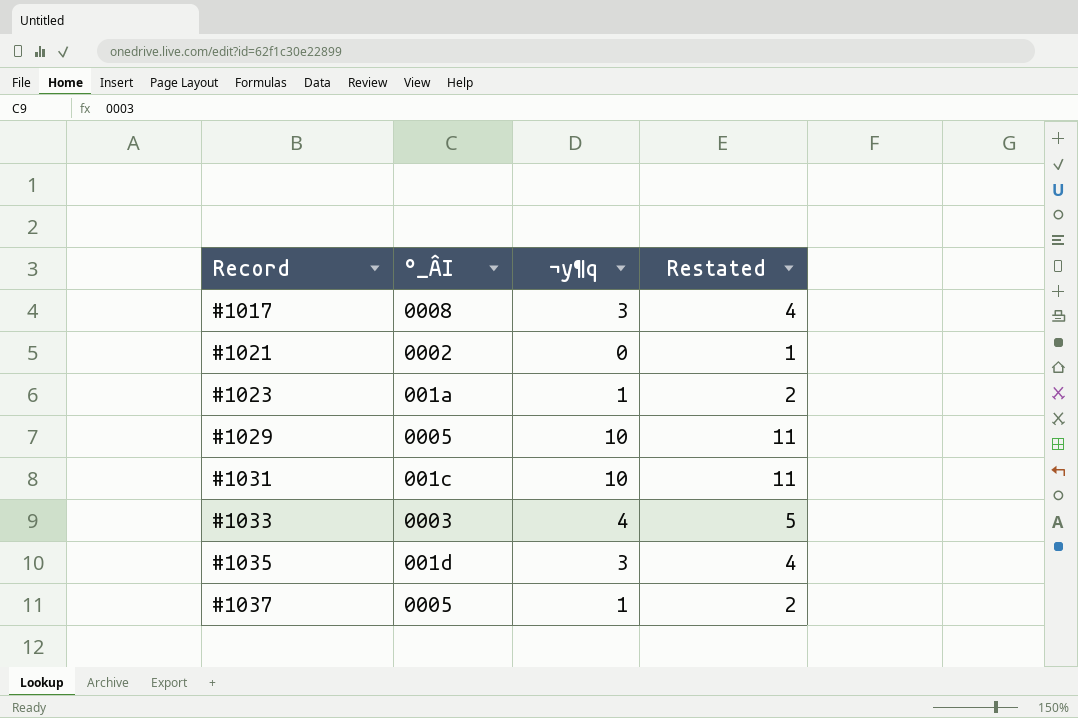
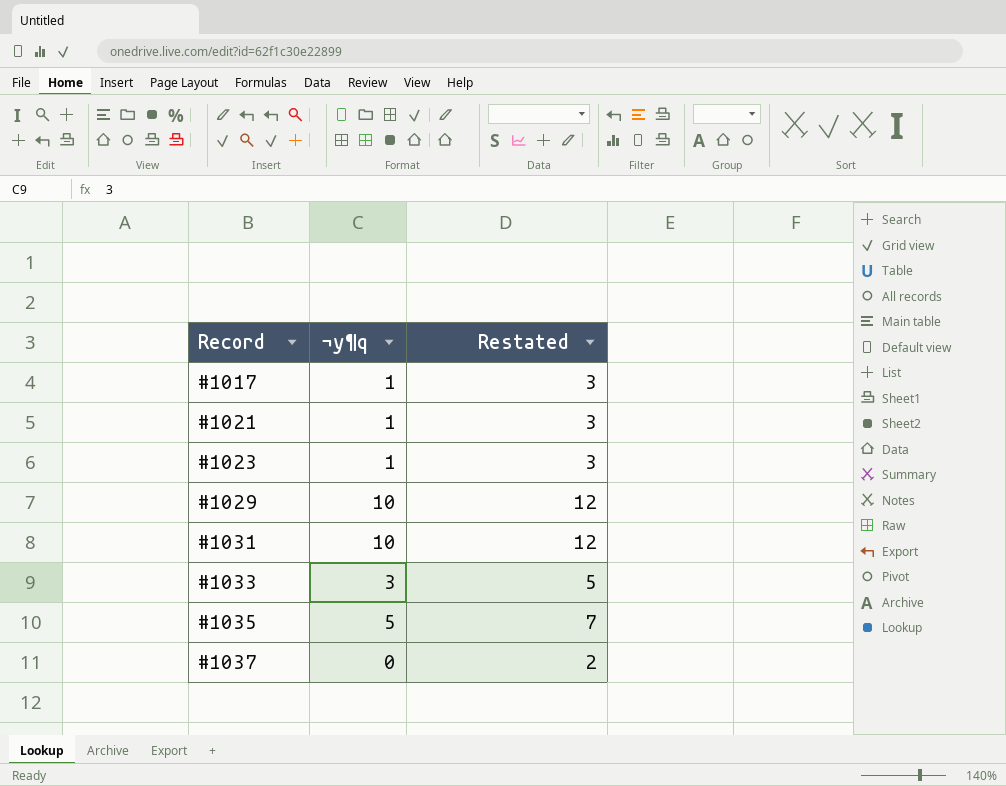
column °_ÂI | position: 2 -> none
column Restated | formula: [¬y¶q] + 1 -> [¬y¶q] + 2
#1017 | ¬y¶q: 3 -> 1
#1021 | ¬y¶q: 0 -> 1
#1033 | ¬y¶q: 4 -> 3
#1035 | ¬y¶q: 3 -> 5
#1037 | ¬y¶q: 1 -> 0

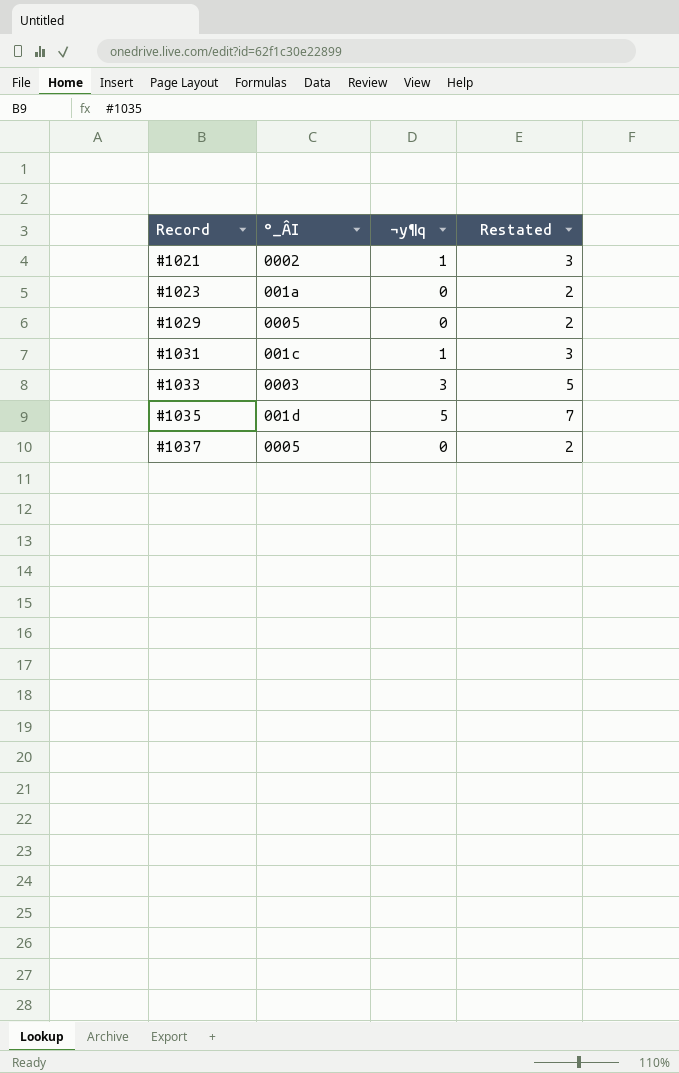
column °_ÂI | position: none -> 2
row #1017: 1 | 3 -> none
#1023 | ¬y¶q: 1 -> 0
#1023 | Restated: 3 -> 2
#1029 | ¬y¶q: 10 -> 0
#1029 | Restated: 12 -> 2
#1031 | ¬y¶q: 10 -> 1
#1031 | Restated: 12 -> 3

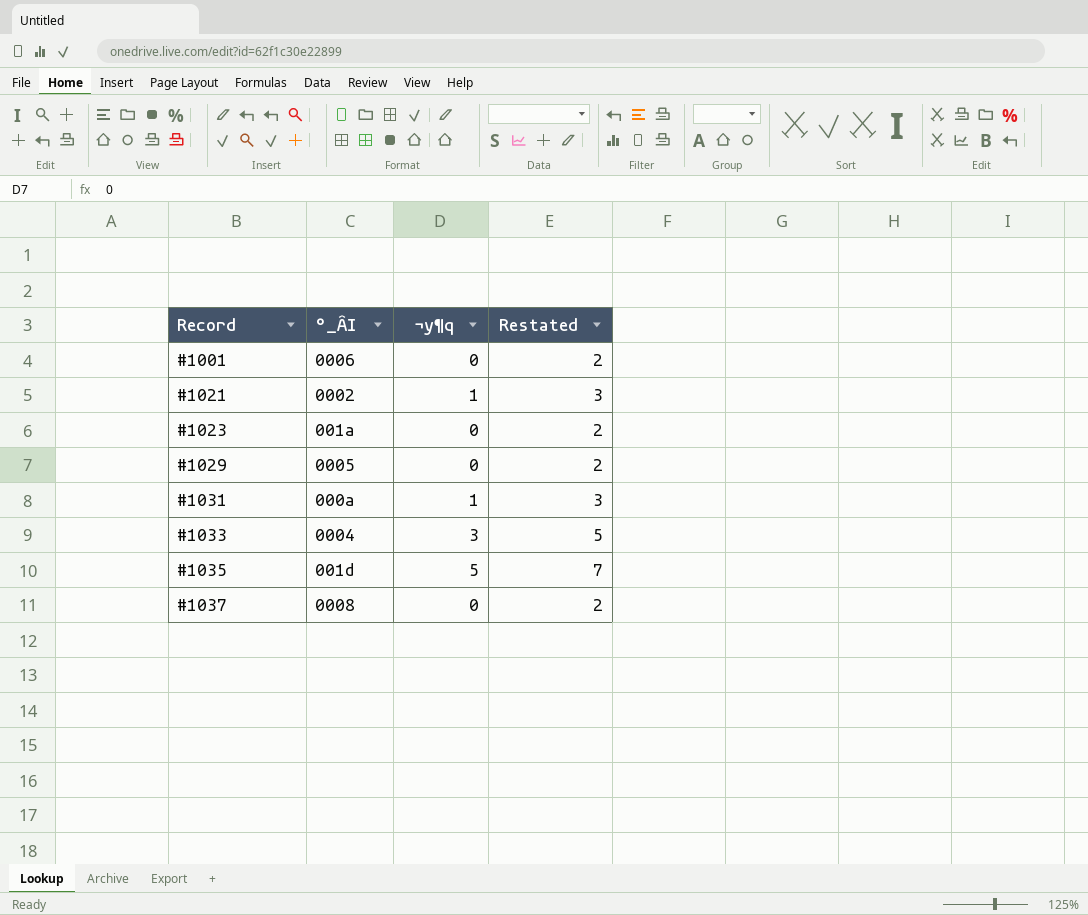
row #1001: none -> 0006 | 0 | 2
#1031 | °_ÂI: 001c -> 000a
#1033 | °_ÂI: 0003 -> 0004
#1037 | °_ÂI: 0005 -> 0008

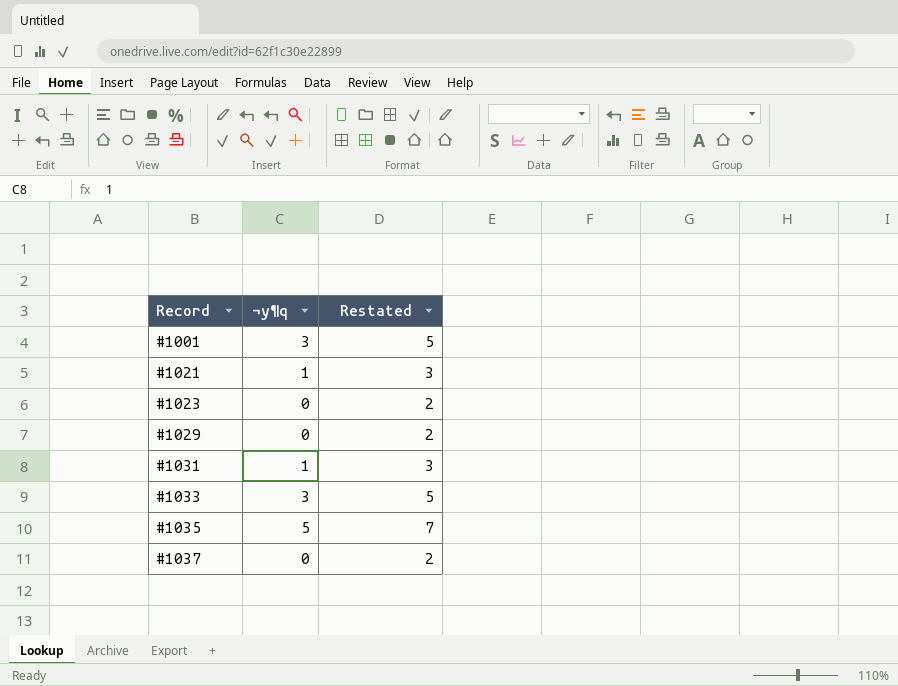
column °_ÂI | position: 2 -> none
#1001 | ¬y¶q: 0 -> 3
#1001 | Restated: 2 -> 5

